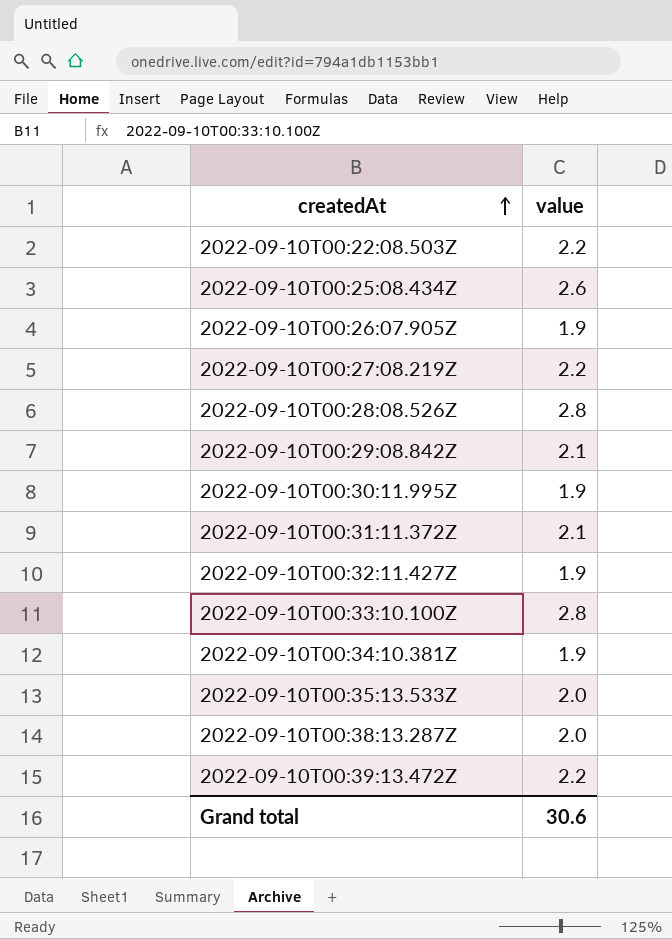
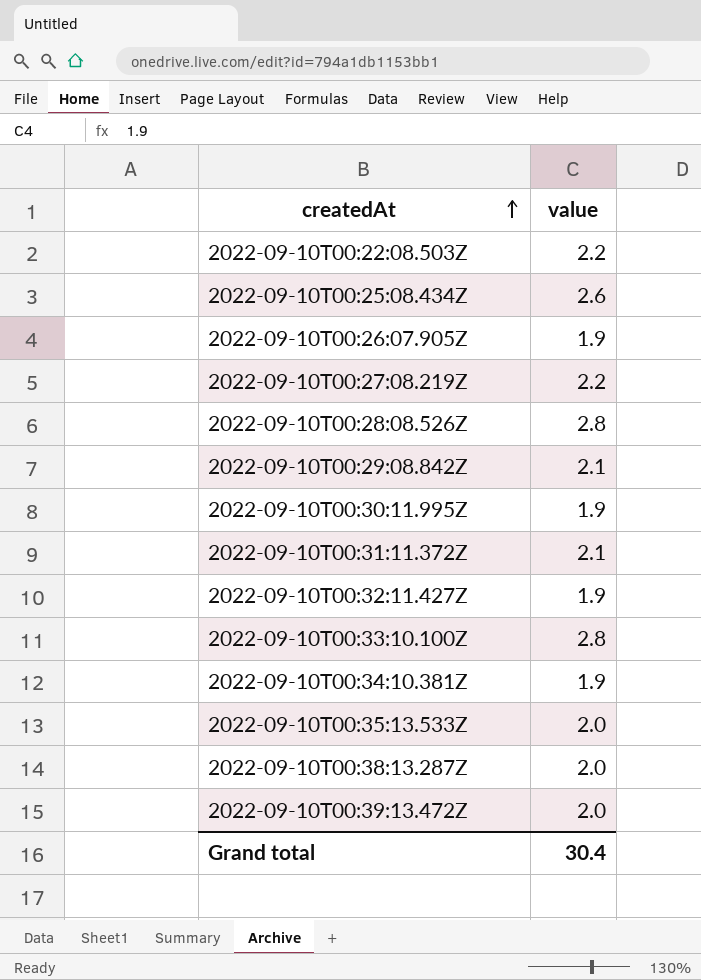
2022-09-10T00:39:13.472Z | value: 2.2 -> 2.0
Grand total | value: 30.6 -> 30.4

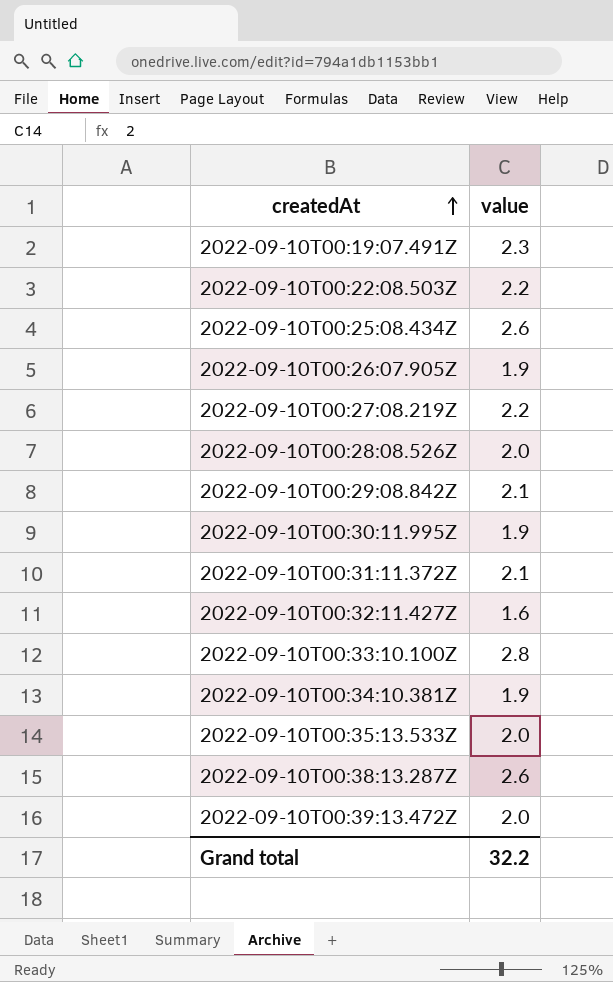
row 2022-09-10T00:19:07.491Z: none -> 2.3
2022-09-10T00:28:08.526Z | value: 2.8 -> 2.0
2022-09-10T00:32:11.427Z | value: 1.9 -> 1.6
2022-09-10T00:38:13.287Z | value: 2.0 -> 2.6
Grand total | value: 30.4 -> 32.2

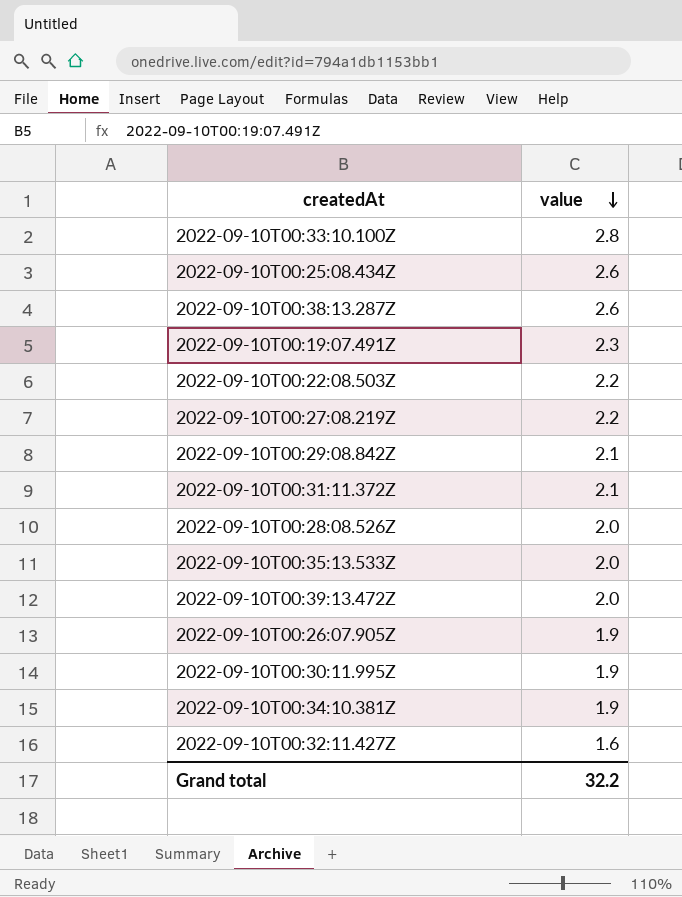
row order: createdAt ascending -> value descending

